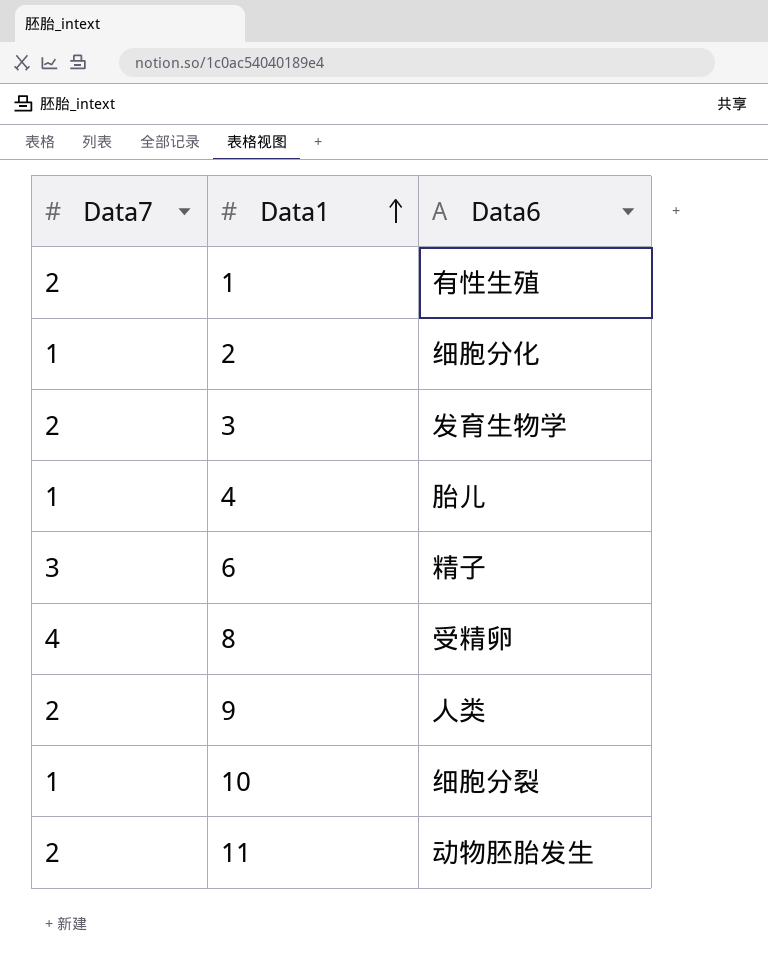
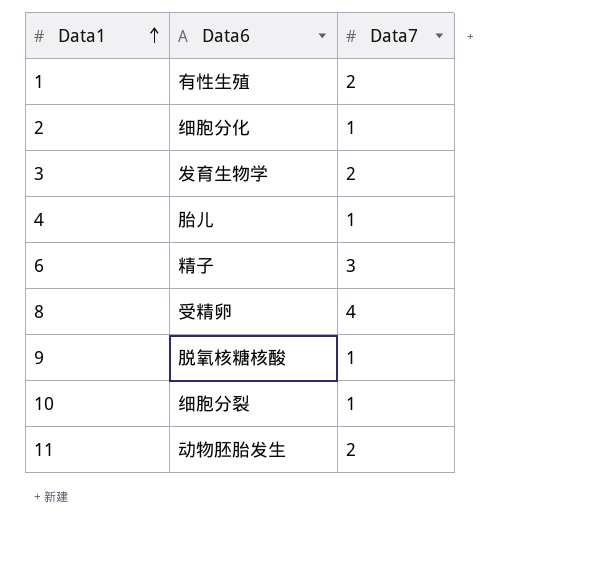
column Data7 | position: 1 -> 3
9 | Data6: 人类 -> 脱氧核糖核酸
9 | Data7: 2 -> 1

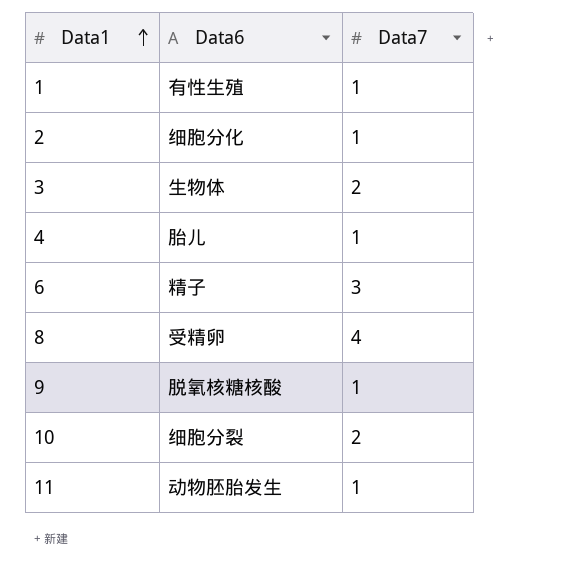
1 | Data7: 2 -> 1
3 | Data6: 发育生物学 -> 生物体
10 | Data7: 1 -> 2
11 | Data7: 2 -> 1

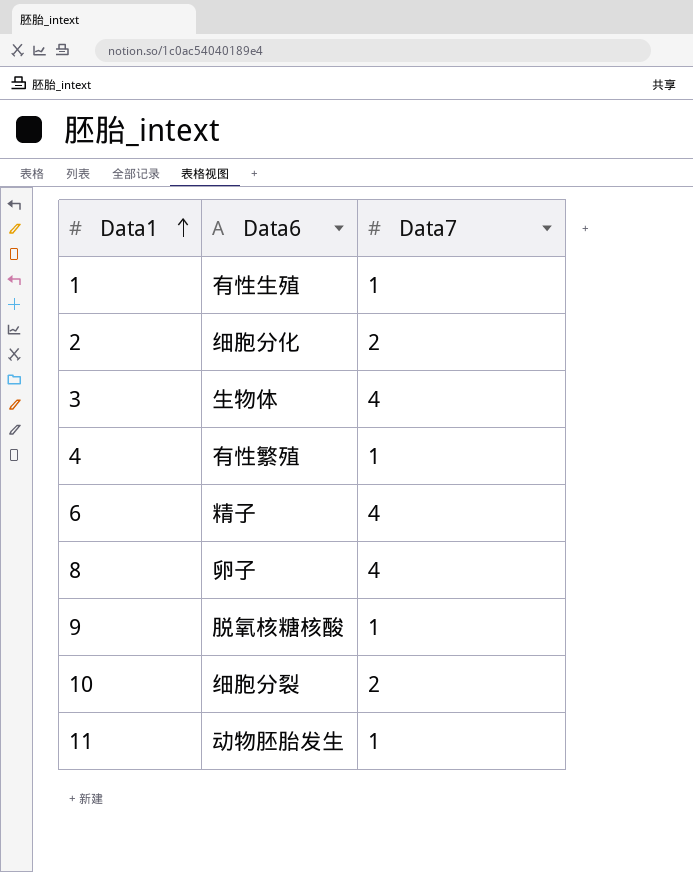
2 | Data7: 1 -> 2
3 | Data7: 2 -> 4
4 | Data6: 胎儿 -> 有性繁殖
6 | Data7: 3 -> 4
8 | Data6: 受精卵 -> 卵子

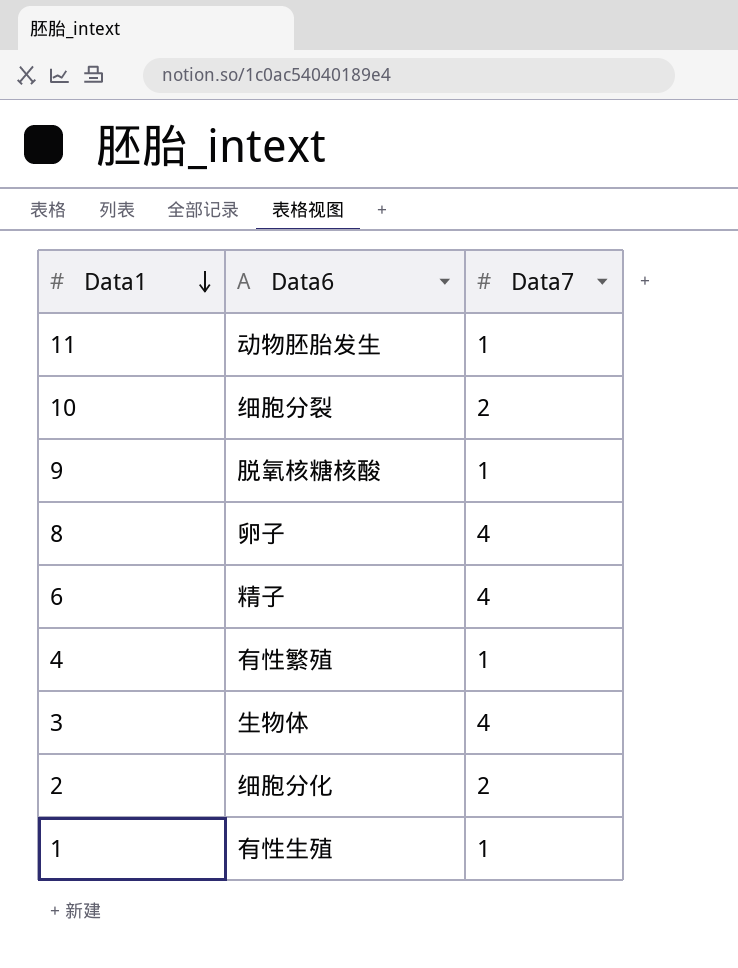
row order: Data1 ascending -> Data1 descending

